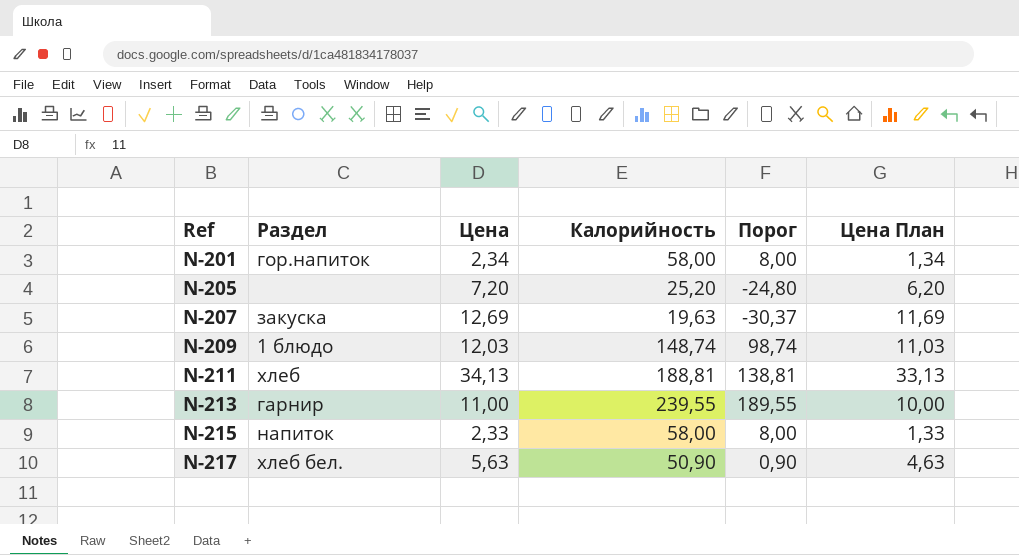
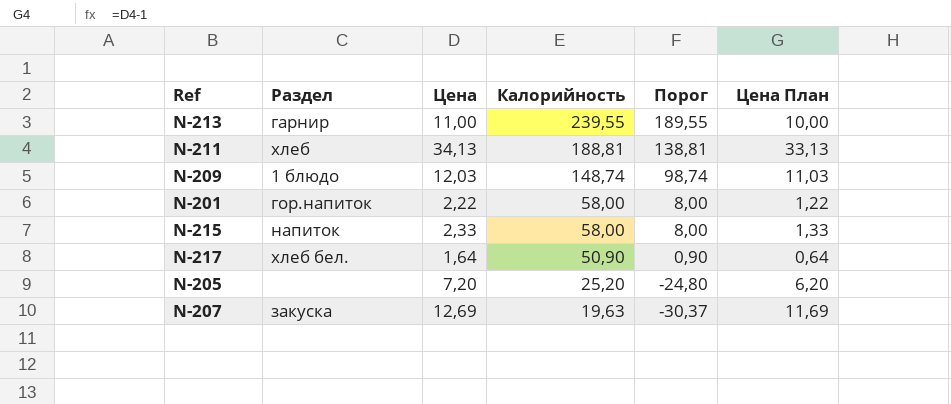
row order: Ref ascending -> Калорийность descending
N-201 | Цена: 2,34 -> 2,22
N-201 | Цена План: 1,34 -> 1,22
N-217 | Цена: 5,63 -> 1,64
N-217 | Цена План: 4,63 -> 0,64

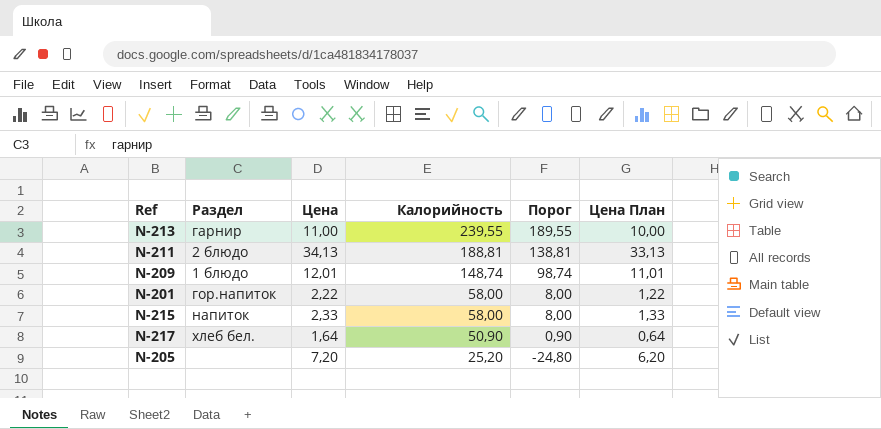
row N-207: закуска | 12,69 | 19,63 | -30,37 | 11,69 -> none
N-211 | Раздел: хлеб -> 2 блюдо
N-209 | Цена: 12,03 -> 12,01
N-209 | Цена План: 11,03 -> 11,01

